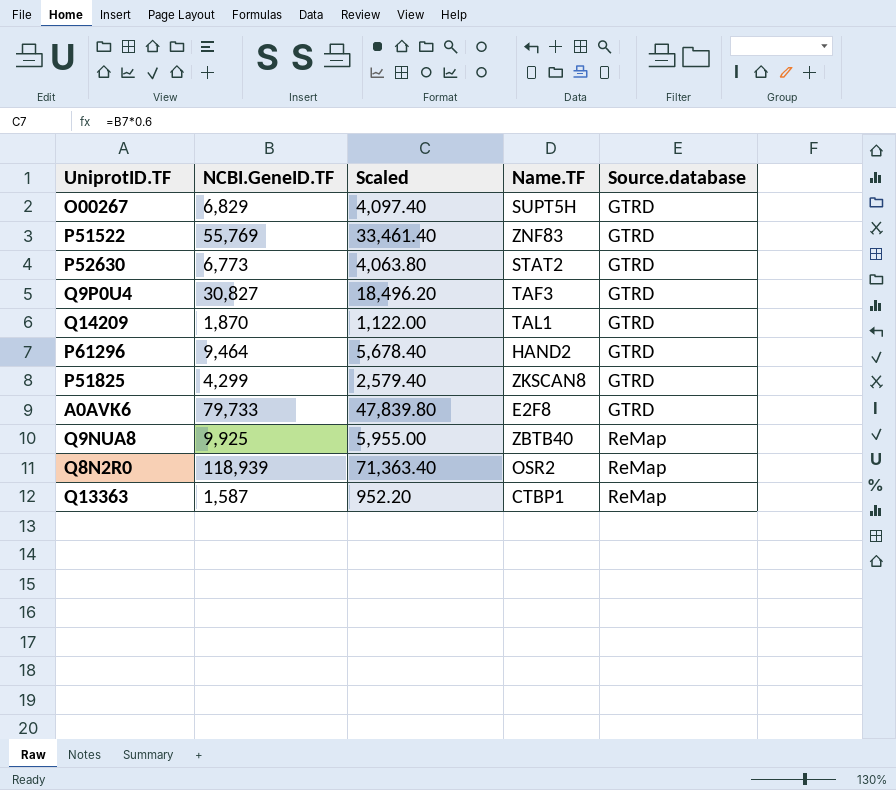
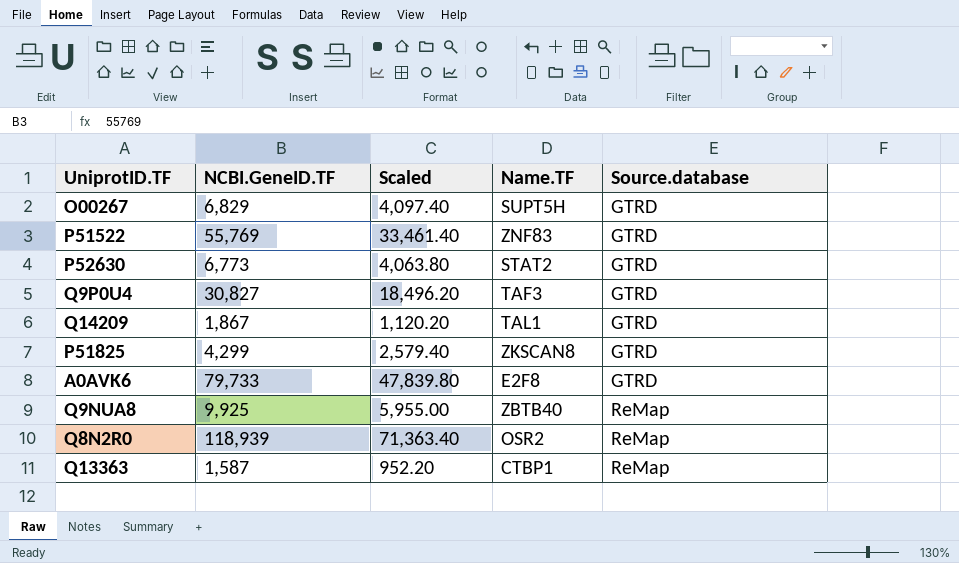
row P61296: 9,464 | 5,678.40 | HAND2 | GTRD -> none
Q14209 | NCBI.GeneID.TF: 1,870 -> 1,867
Q14209 | Scaled: 1,122.00 -> 1,120.20

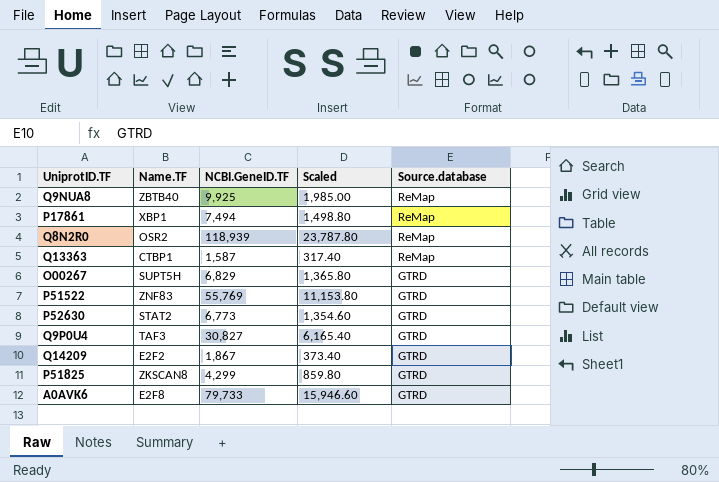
row order: Source.database ascending -> Source.database descending
column Name.TF | position: 4 -> 2
column Scaled | formula: [NCBI.GeneID.TF] * 0.6 -> [NCBI.GeneID.TF] * 0.2
row P17861: none -> XBP1 | 7,494 | 1,498.80 | ReMap
Q14209 | Name.TF: TAL1 -> E2F2

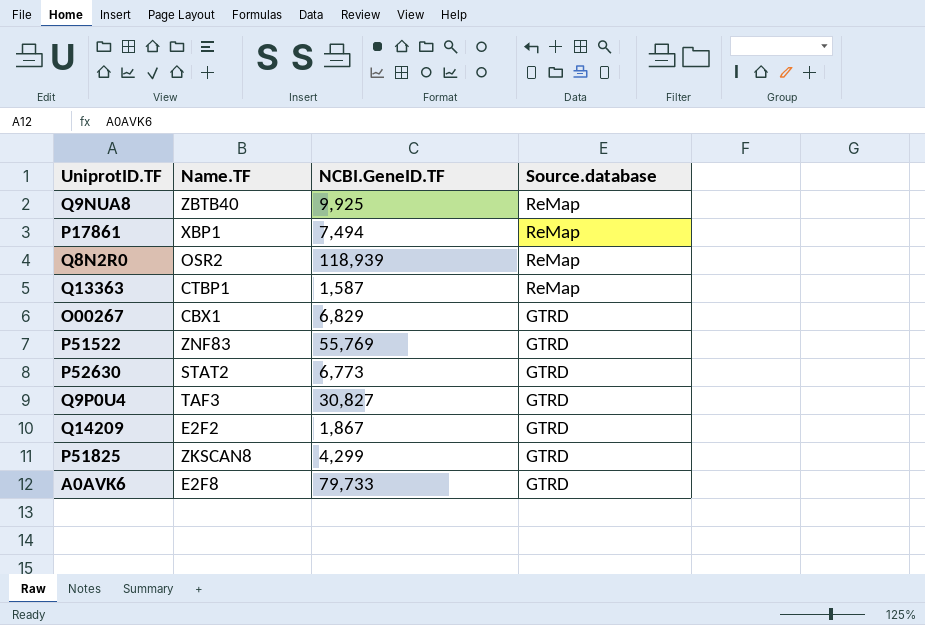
column Scaled | formula: [NCBI.GeneID.TF] * 0.2 -> none
O00267 | Name.TF: SUPT5H -> CBX1

